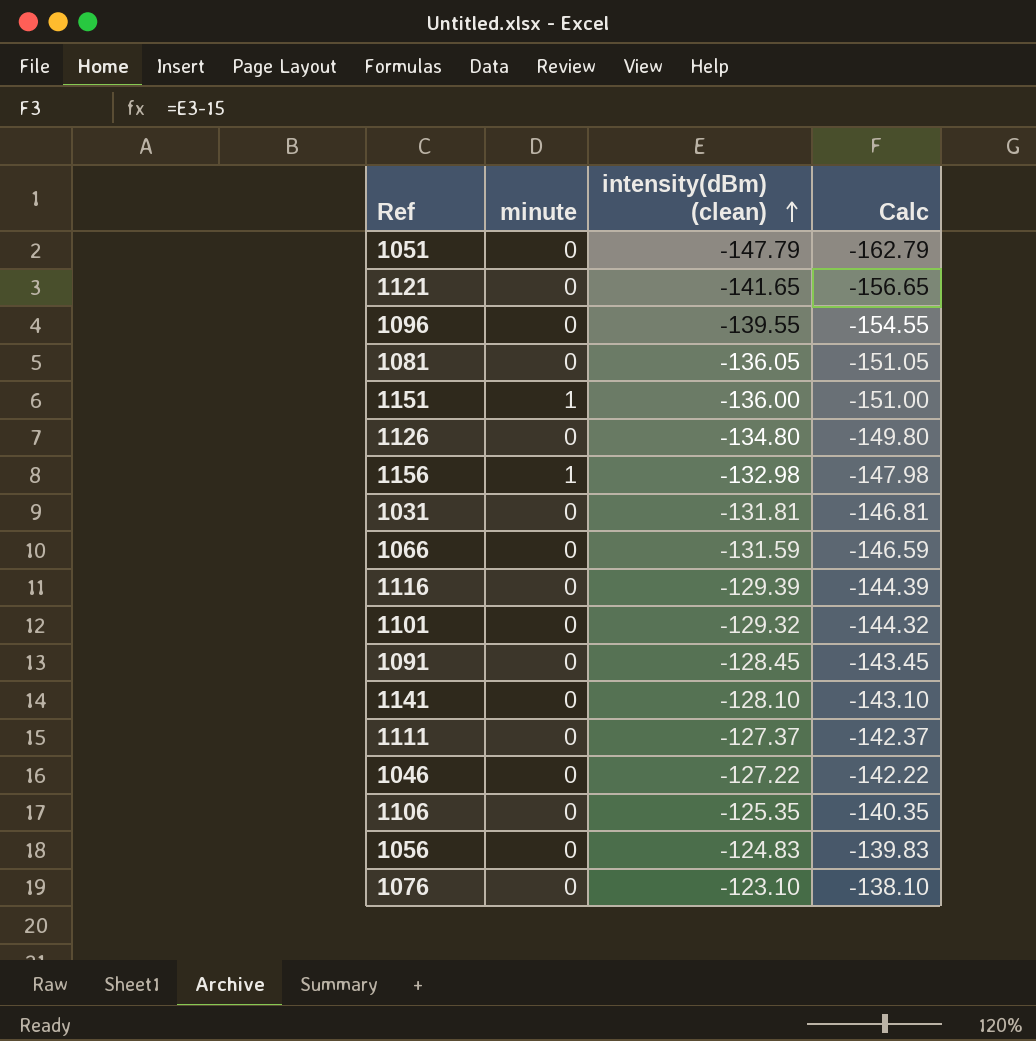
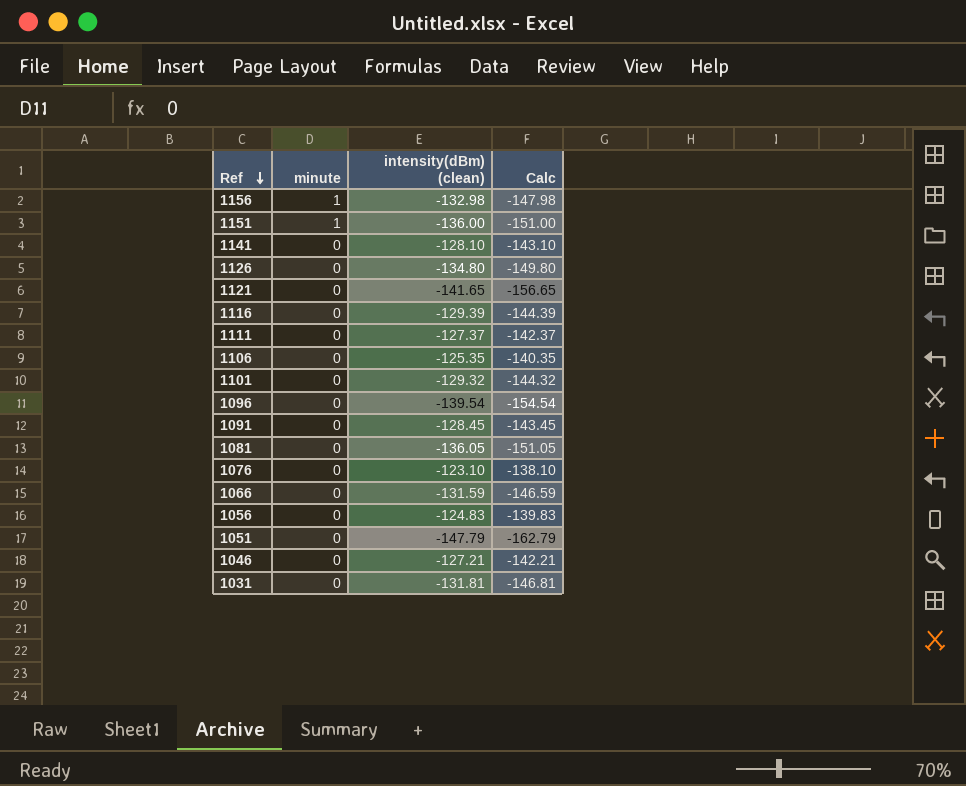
row order: intensity(dBm) (clean) ascending -> Ref descending
1096 | intensity(dBm) (clean): -139.55 -> -139.54
1096 | Calc: -154.55 -> -154.54
1046 | intensity(dBm) (clean): -127.22 -> -127.21
1046 | Calc: -142.22 -> -142.21

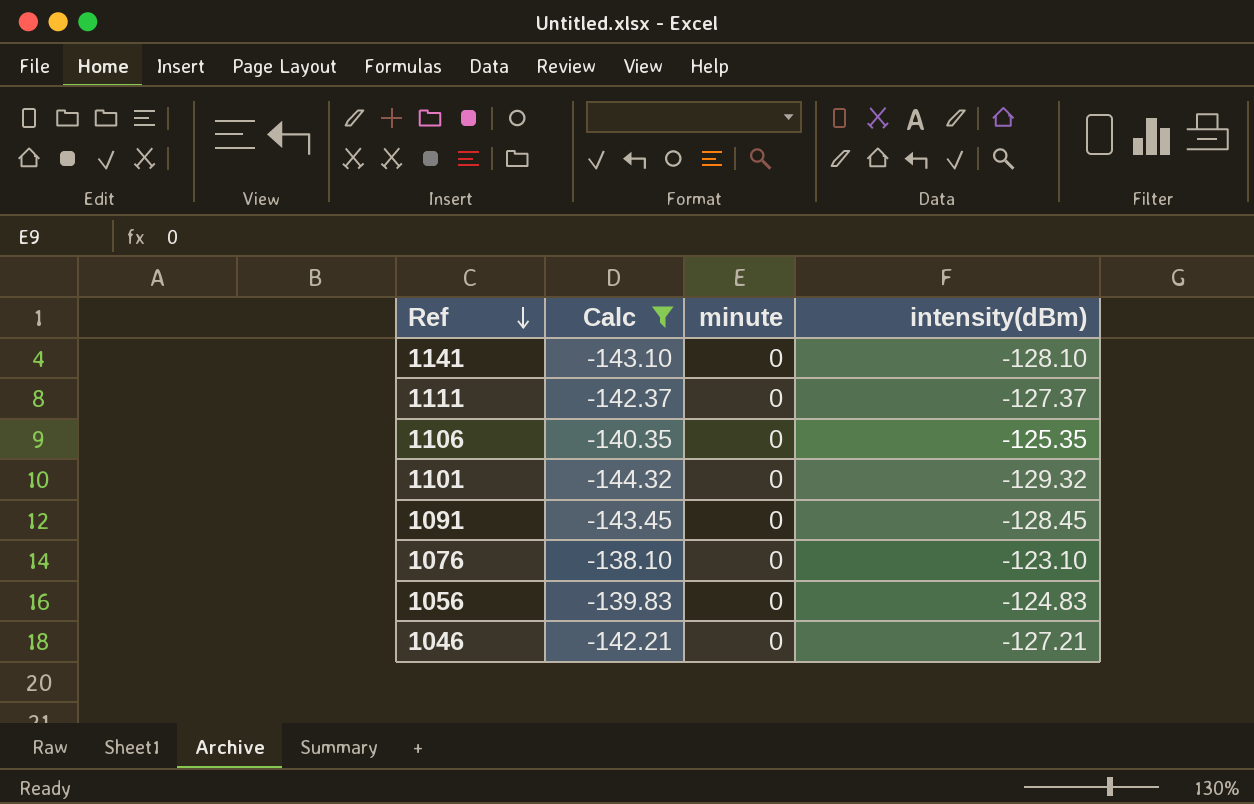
filter: none -> Calc >= -144.32
column Calc | position: 4 -> 2
column name: intensity(dBm) (clean) -> intensity(dBm)

